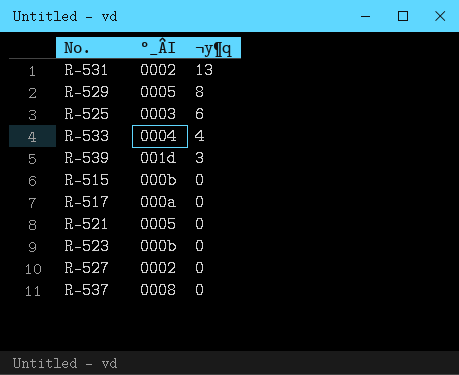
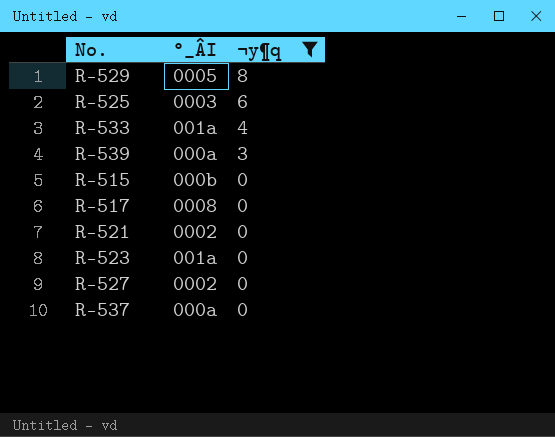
filter: none -> ¬y¶q != 13
R-533 | °_ÂI: 0004 -> 001a
R-539 | °_ÂI: 001d -> 000a
R-517 | °_ÂI: 000a -> 0008
R-521 | °_ÂI: 0005 -> 0002
R-523 | °_ÂI: 000b -> 001a
R-537 | °_ÂI: 0008 -> 000a

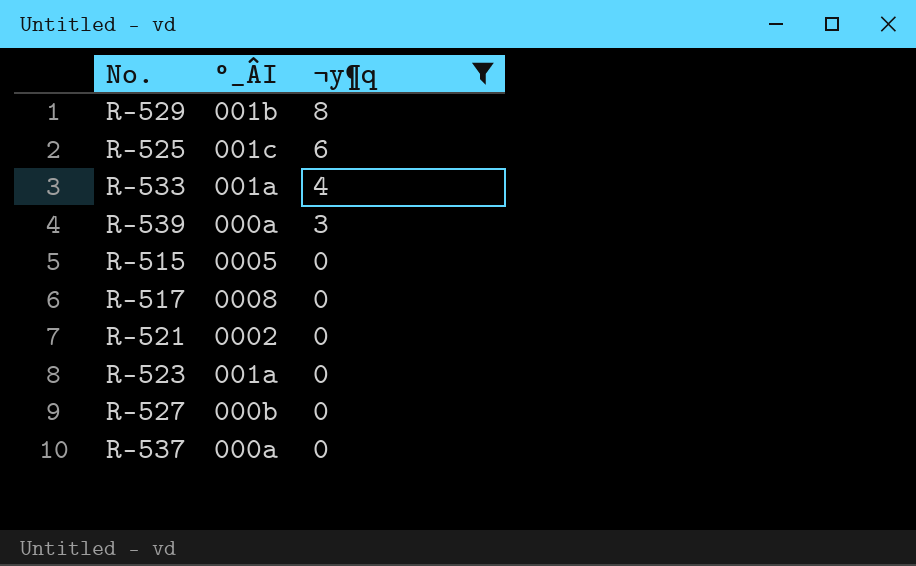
R-529 | °_ÂI: 0005 -> 001b
R-525 | °_ÂI: 0003 -> 001c
R-515 | °_ÂI: 000b -> 0005
R-527 | °_ÂI: 0002 -> 000b

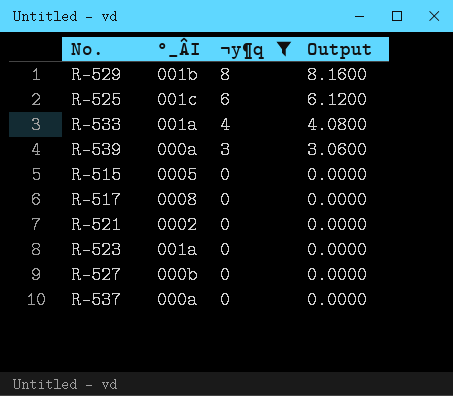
column Output | formula: none -> [¬y¶q] * 1.02

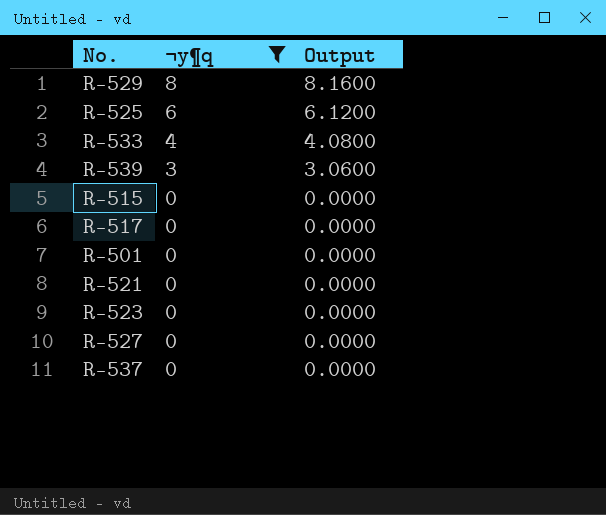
column °_ÂI | position: 2 -> none
row R-501: none -> 0 | 0.0000

